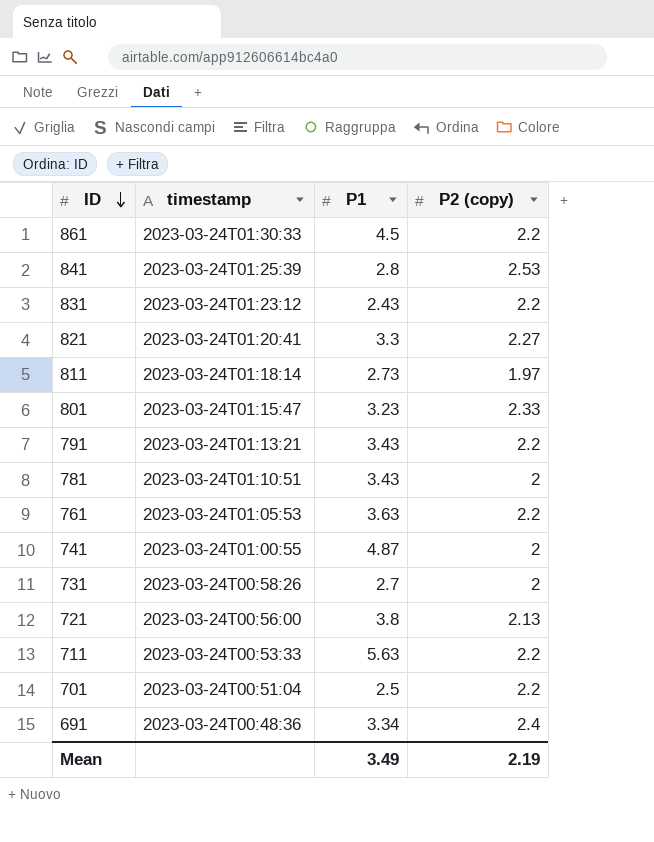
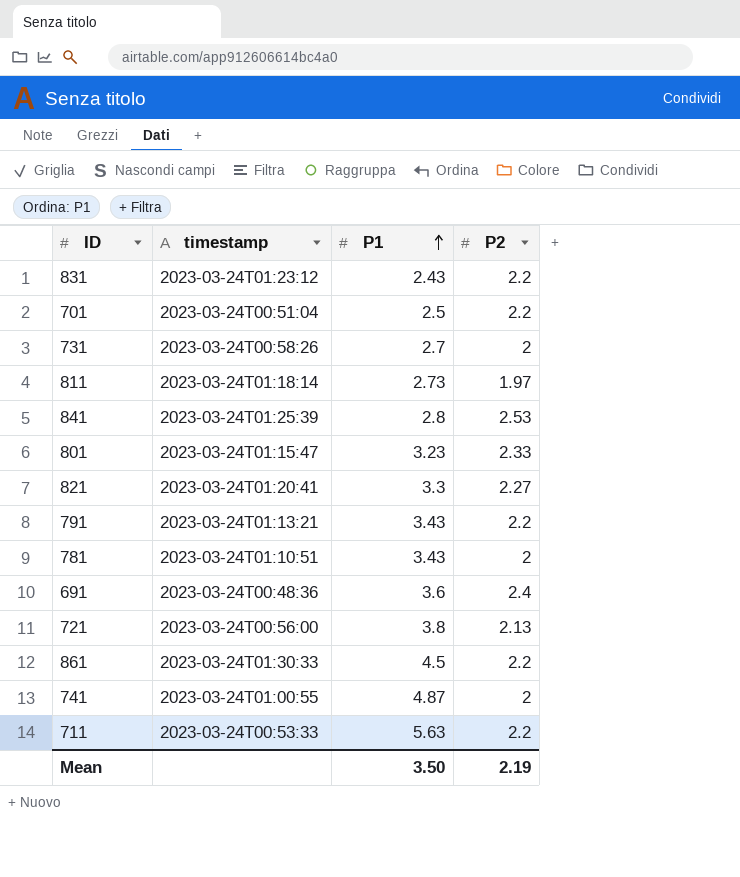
row order: ID descending -> P1 ascending
column name: P2 (copy) -> P2
row 761: 2023-03-24T01:05:53 | 3.63 | 2.2 -> none
691 | P1: 3.34 -> 3.6
Mean | P1: 3.49 -> 3.50

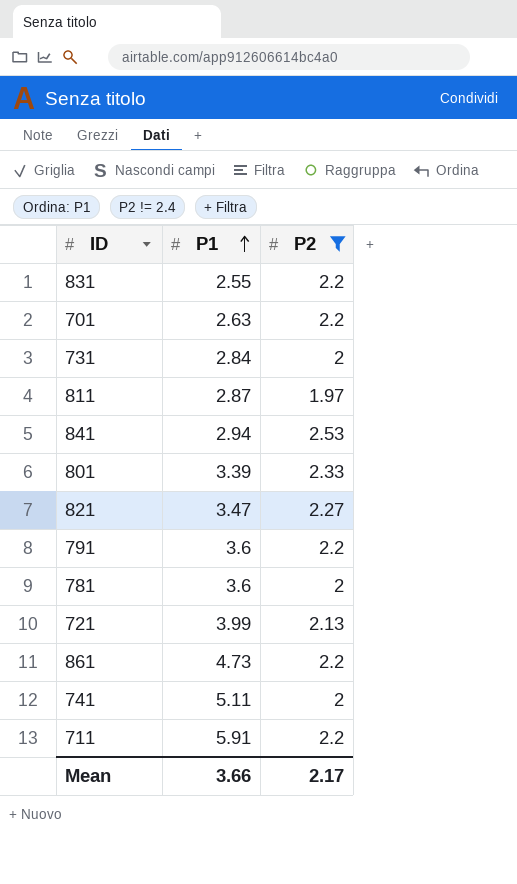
filter: none -> P2 != 2.4
column timestamp | position: 2 -> none
831 | P1: 2.43 -> 2.55
701 | P1: 2.5 -> 2.63
731 | P1: 2.7 -> 2.84
811 | P1: 2.73 -> 2.87
841 | P1: 2.8 -> 2.94
801 | P1: 3.23 -> 3.39
821 | P1: 3.3 -> 3.47
791 | P1: 3.43 -> 3.6
781 | P1: 3.43 -> 3.6
721 | P1: 3.8 -> 3.99
861 | P1: 4.5 -> 4.73
741 | P1: 4.87 -> 5.11
711 | P1: 5.63 -> 5.91
Mean | P1: 3.50 -> 3.66
Mean | P2: 2.19 -> 2.17

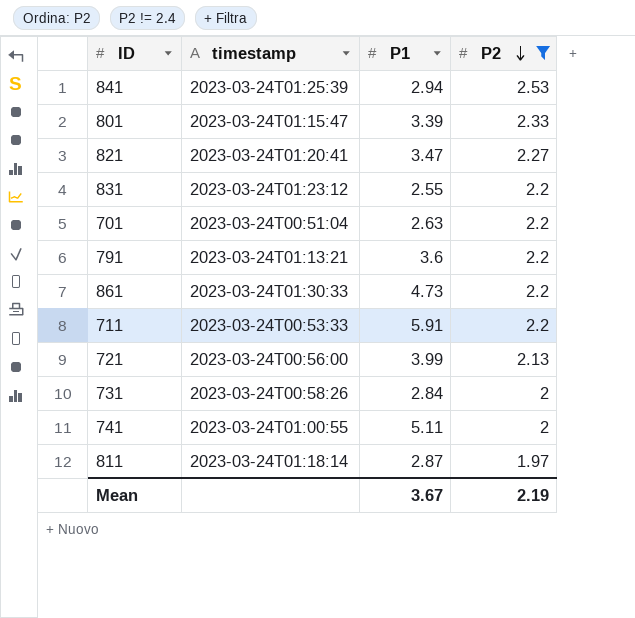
row order: P1 ascending -> P2 descending
column timestamp | position: none -> 2
row 781: 3.6 | 2 -> none
Mean | P1: 3.66 -> 3.67
Mean | P2: 2.17 -> 2.19

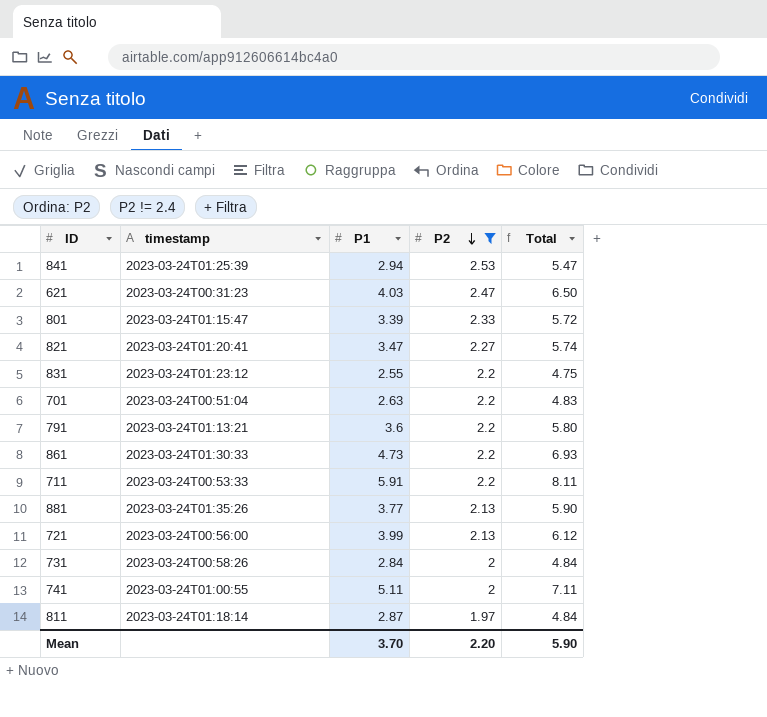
column Total | formula: none -> [P1] + [P2]
row 621: none -> 2023-03-24T00:31:23 | 4.03 | 2.47 | 6.50
row 881: none -> 2023-03-24T01:35:26 | 3.77 | 2.13 | 5.90
Mean | P1: 3.67 -> 3.70
Mean | P2: 2.19 -> 2.20

